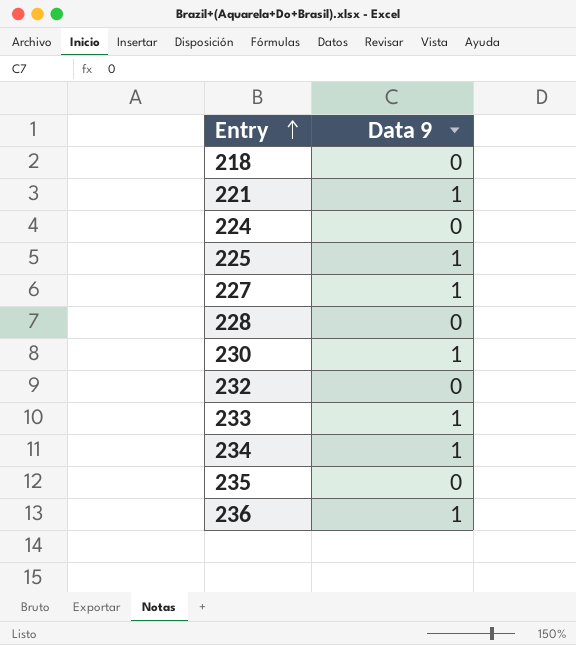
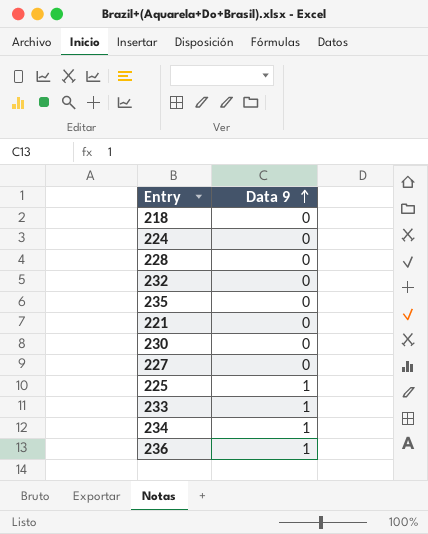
row order: Entry ascending -> Data 9 ascending
221 | Data 9: 1 -> 0
230 | Data 9: 1 -> 0
227 | Data 9: 1 -> 0

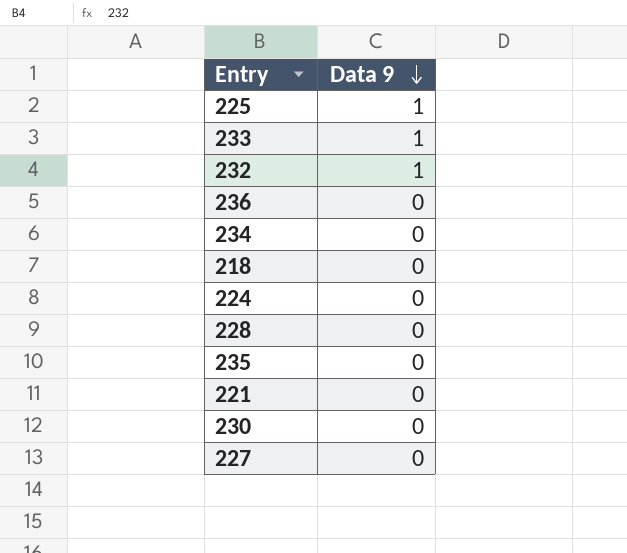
row order: Data 9 ascending -> Data 9 descending
232 | Data 9: 0 -> 1
236 | Data 9: 1 -> 0
234 | Data 9: 1 -> 0

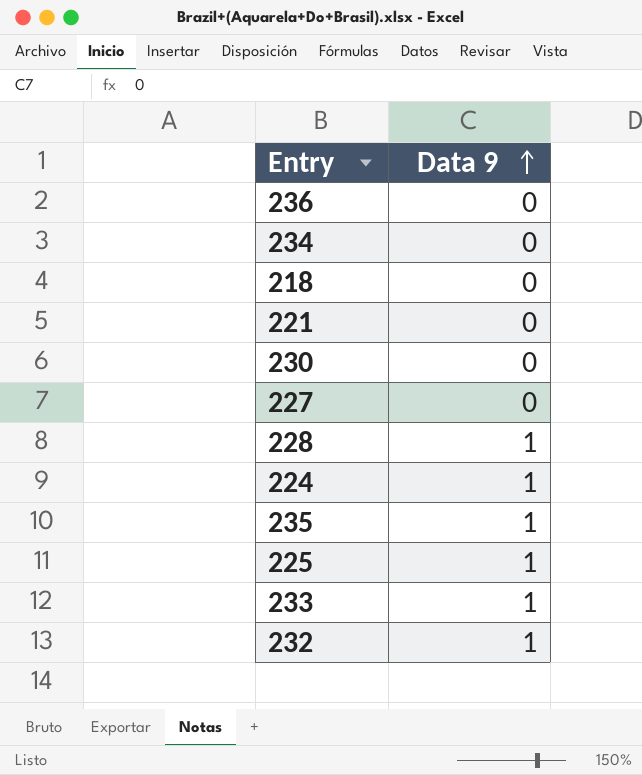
row order: Data 9 descending -> Data 9 ascending
228 | Data 9: 0 -> 1
224 | Data 9: 0 -> 1
235 | Data 9: 0 -> 1

